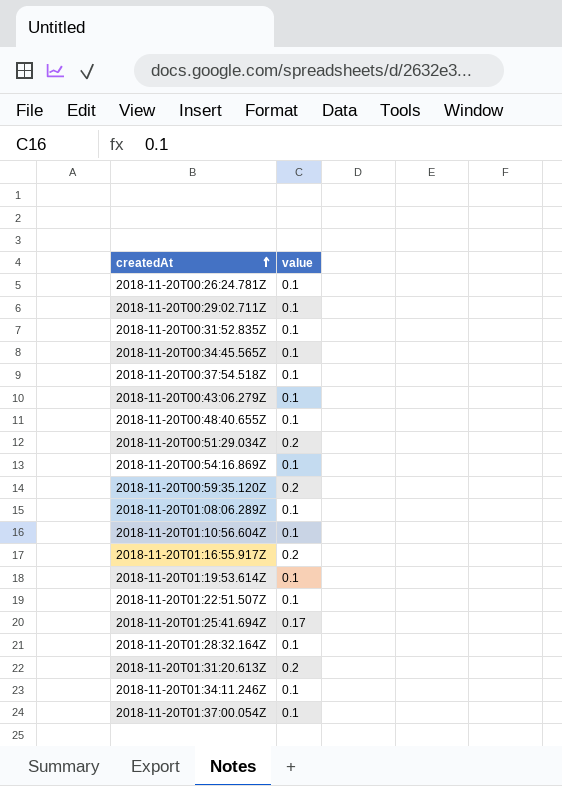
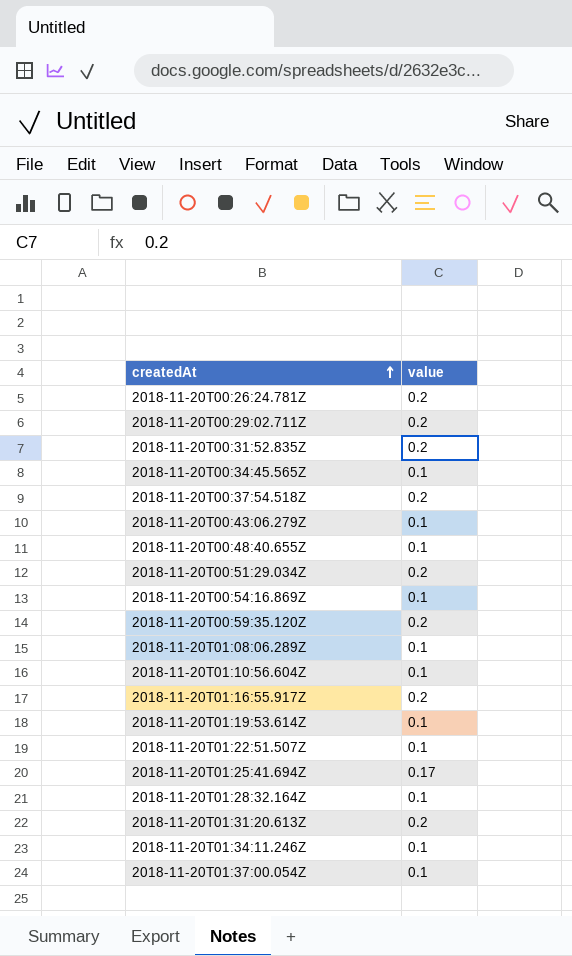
2018-11-20T00:26:24.781Z | value: 0.1 -> 0.2
2018-11-20T00:29:02.711Z | value: 0.1 -> 0.2
2018-11-20T00:31:52.835Z | value: 0.1 -> 0.2
2018-11-20T00:37:54.518Z | value: 0.1 -> 0.2

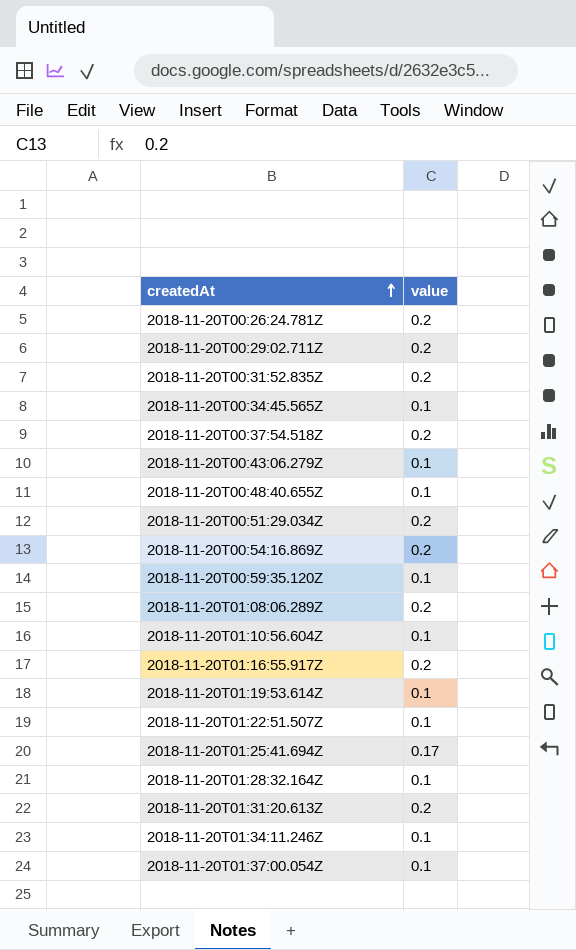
2018-11-20T00:54:16.869Z | value: 0.1 -> 0.2
2018-11-20T00:59:35.120Z | value: 0.2 -> 0.1
2018-11-20T01:08:06.289Z | value: 0.1 -> 0.2

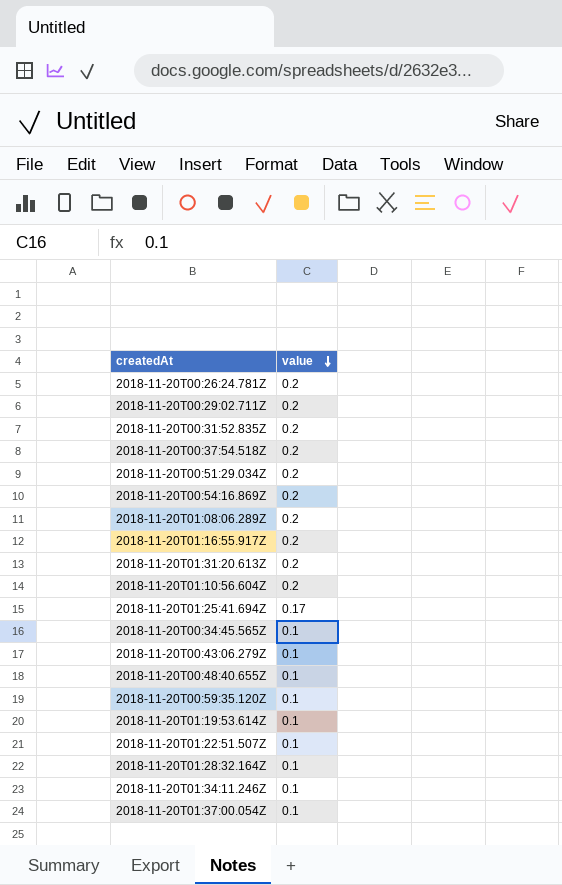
row order: createdAt ascending -> value descending
2018-11-20T01:10:56.604Z | value: 0.1 -> 0.2

